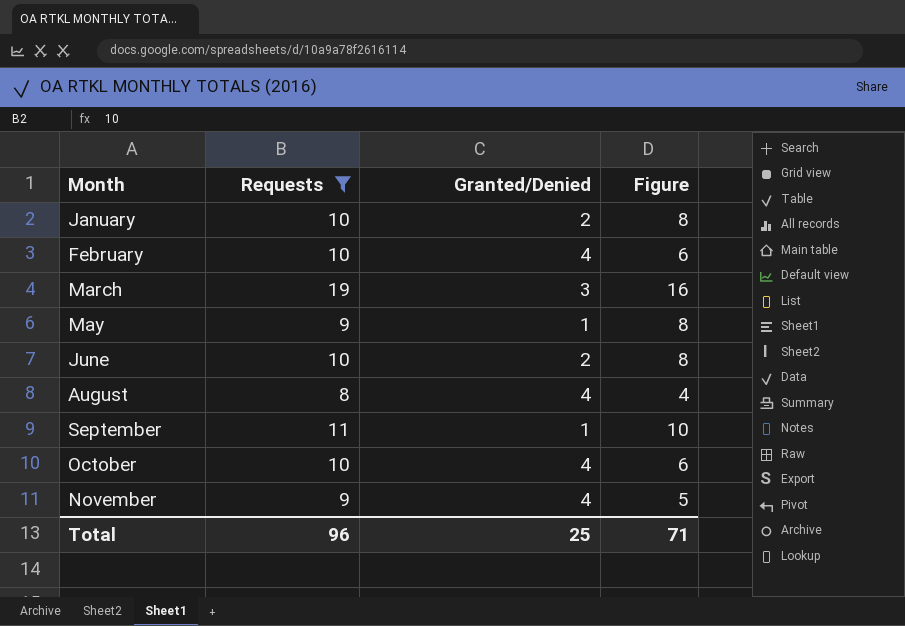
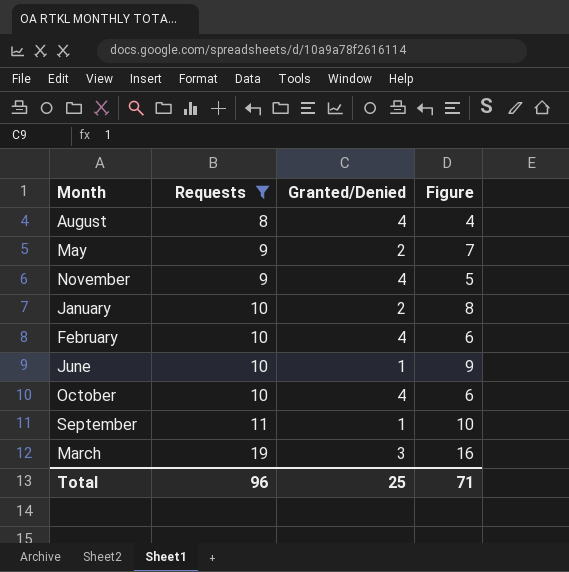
row order: Month ascending -> Requests ascending
May | Granted/Denied: 1 -> 2
May | Figure: 8 -> 7
June | Granted/Denied: 2 -> 1
June | Figure: 8 -> 9

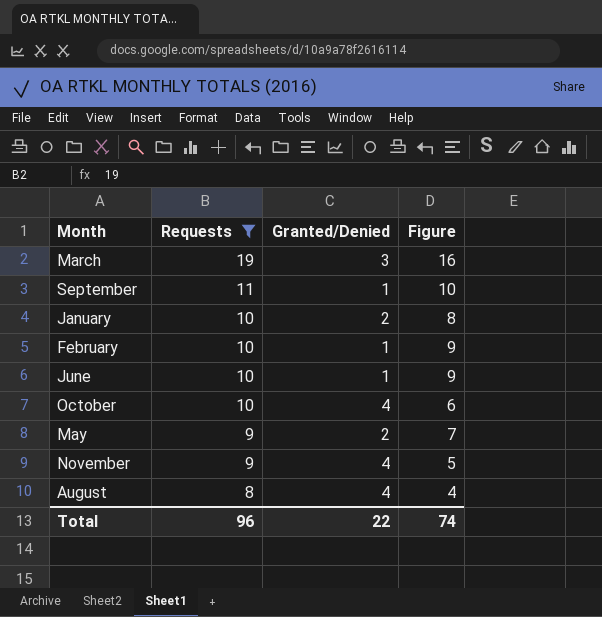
row order: Requests ascending -> Requests descending
February | Granted/Denied: 4 -> 1
February | Figure: 6 -> 9
Total | Granted/Denied: 25 -> 22
Total | Figure: 71 -> 74

